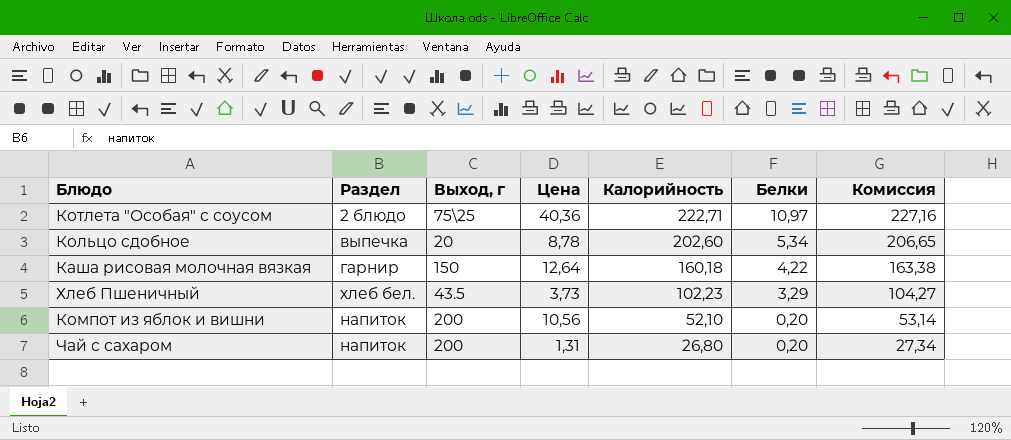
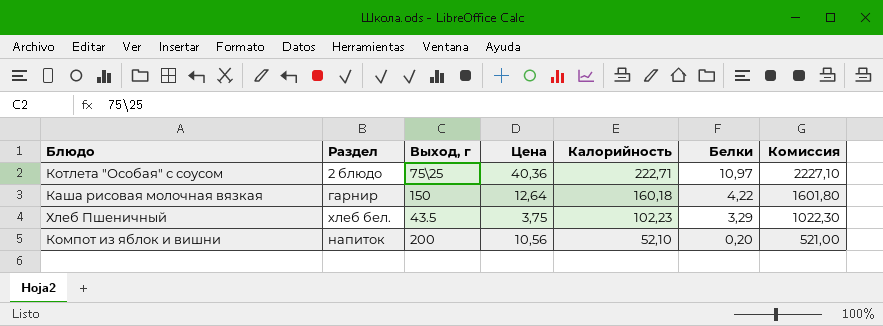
column Комиссия | formula: [Калорийность] * 1,02 -> [Калорийность] * 10
row Кольцо сдобное: выпечка | 20 | 8,78 | 202,60 | 5,34 | 206,65 -> none
row Чай с сахаром: напиток | 200 | 1,31 | 26,80 | 0,20 | 27,34 -> none
Хлеб Пшеничный | Цена: 3,73 -> 3,75

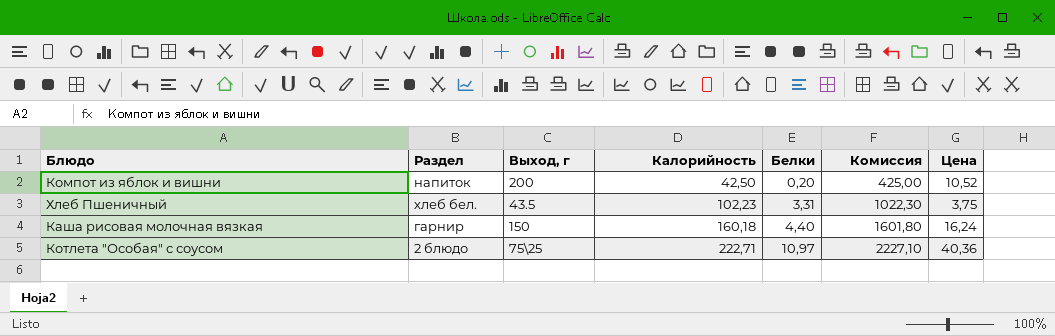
row order: Калорийность descending -> Калорийность ascending
column Цена | position: 4 -> 7
Компот из яблок и вишни | Калорийность: 52,10 -> 42,50
Компот из яблок и вишни | Комиссия: 521,00 -> 425,00
Компот из яблок и вишни | Цена: 10,56 -> 10,52
Хлеб Пшеничный | Белки: 3,29 -> 3,31
Каша рисовая молочная вязкая | Белки: 4,22 -> 4,40
Каша рисовая молочная вязкая | Цена: 12,64 -> 16,24

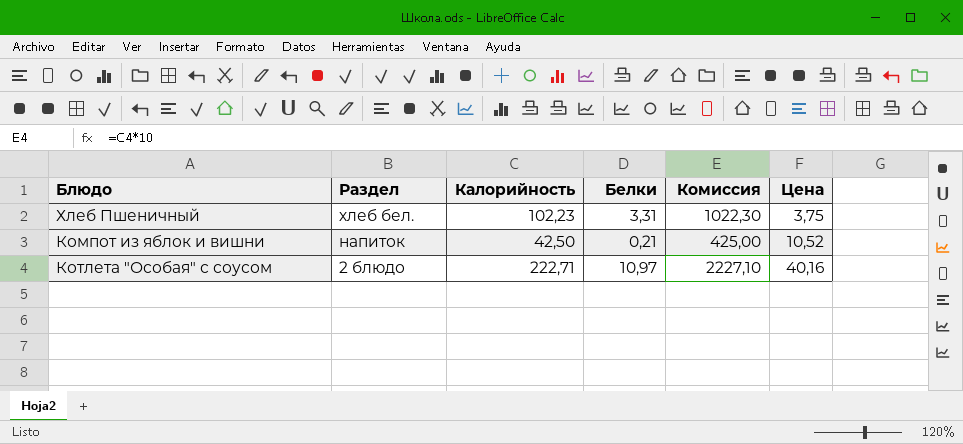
row order: Калорийность ascending -> Раздел descending
column Выход, г | position: 3 -> none
row Каша рисовая молочная вязкая: гарнир | 150 | 160,18 | 4,40 | 1601,80 | 16,24 -> none
Компот из яблок и вишни | Белки: 0,20 -> 0,21
Котлета "Особая" с соусом | Цена: 40,36 -> 40,16

